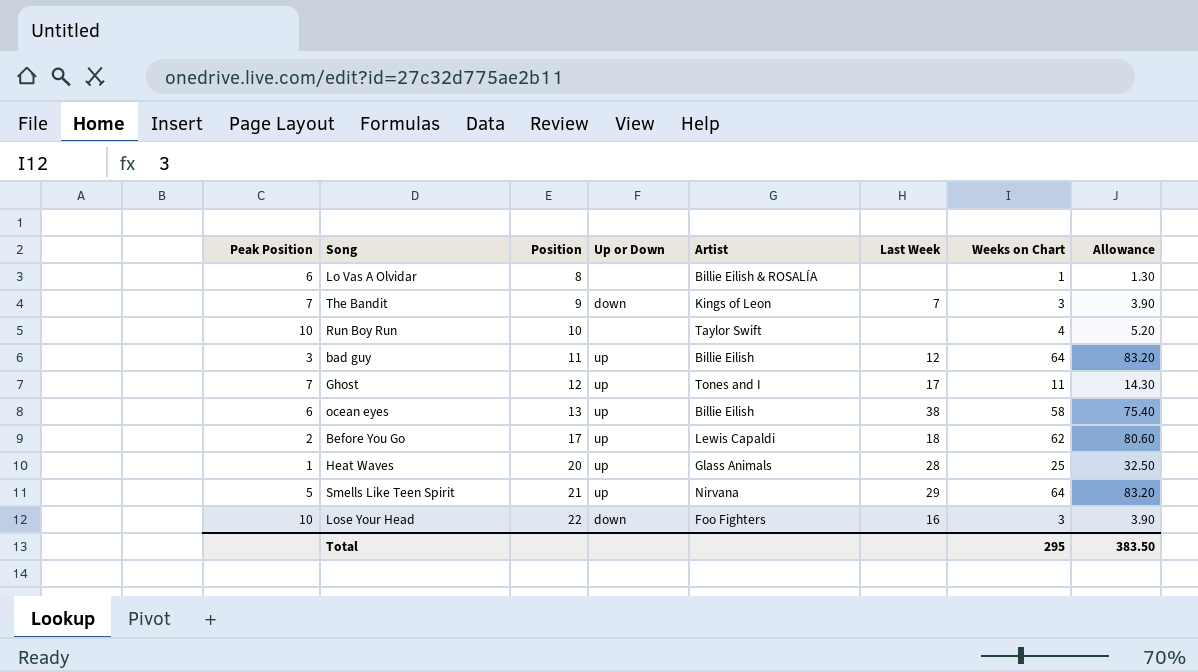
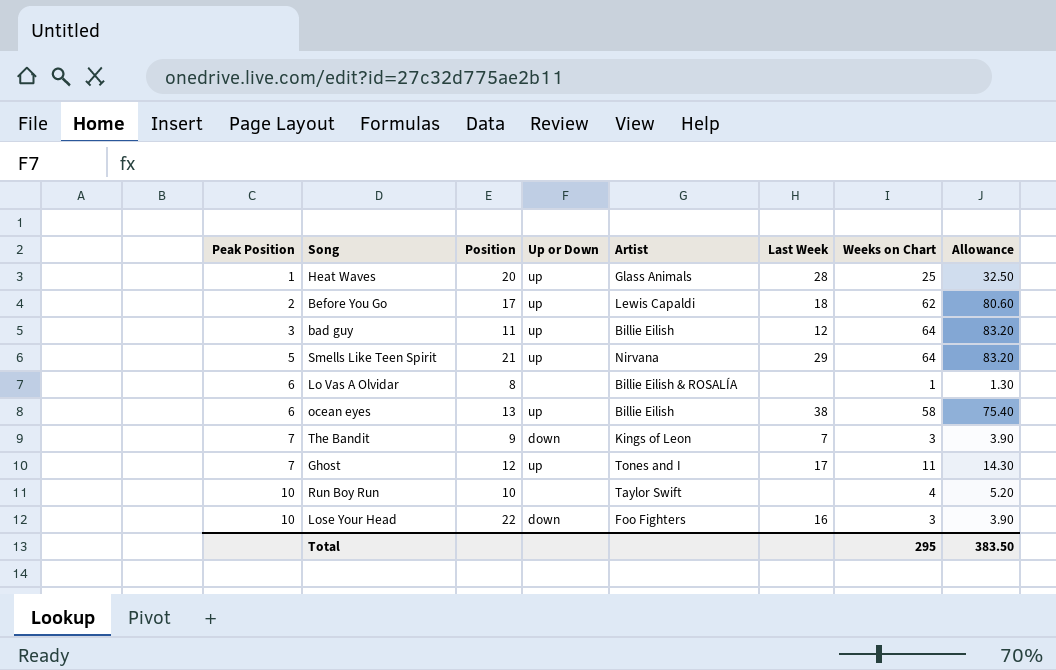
row order: Position ascending -> Peak Position ascending

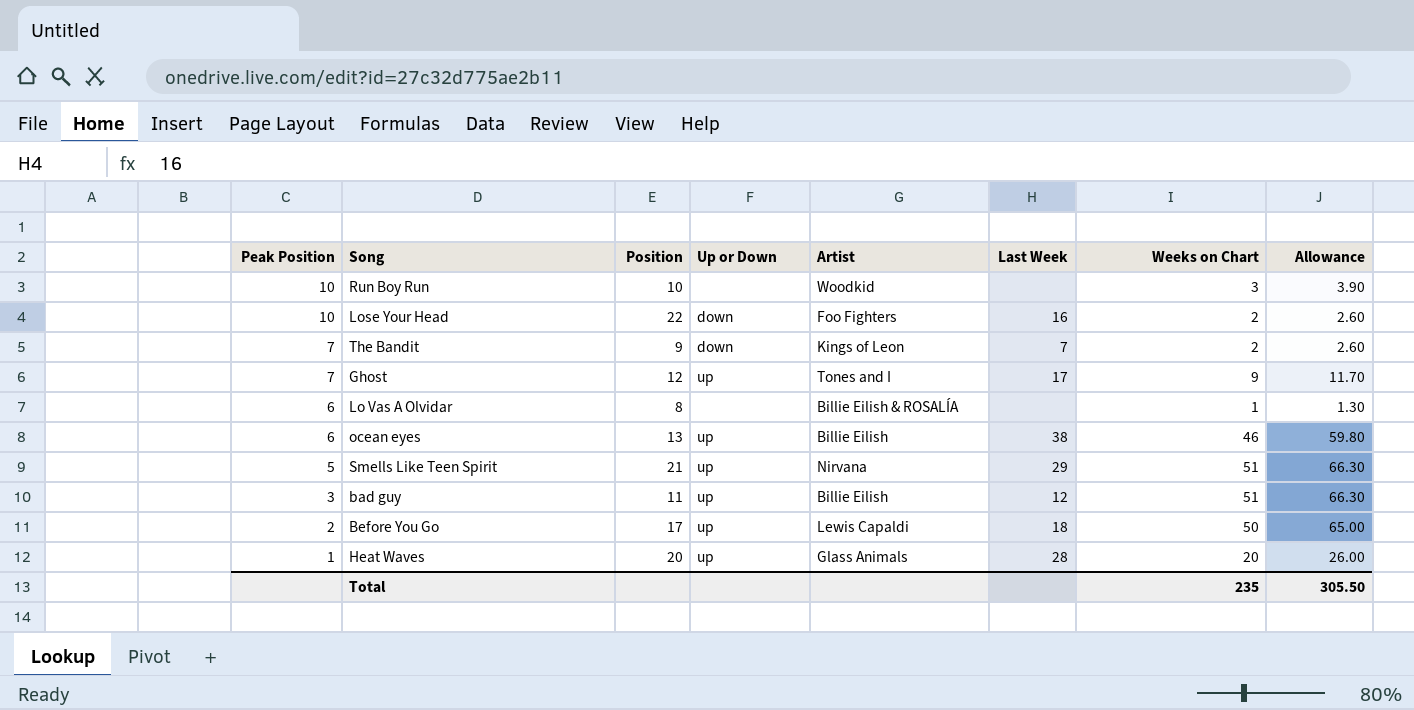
row order: Peak Position ascending -> Peak Position descending
Run Boy Run | Artist: Taylor Swift -> Woodkid
Run Boy Run | Weeks on Chart: 4 -> 3
Run Boy Run | Allowance: 5.20 -> 3.90
Lose Your Head | Weeks on Chart: 3 -> 2
Lose Your Head | Allowance: 3.90 -> 2.60
The Bandit | Weeks on Chart: 3 -> 2
The Bandit | Allowance: 3.90 -> 2.60
Ghost | Weeks on Chart: 11 -> 9
Ghost | Allowance: 14.30 -> 11.70
ocean eyes | Weeks on Chart: 58 -> 46
ocean eyes | Allowance: 75.40 -> 59.80
Smells Like Teen Spirit | Weeks on Chart: 64 -> 51
Smells Like Teen Spirit | Allowance: 83.20 -> 66.30
bad guy | Weeks on Chart: 64 -> 51
bad guy | Allowance: 83.20 -> 66.30
Before You Go | Weeks on Chart: 62 -> 50
Before You Go | Allowance: 80.60 -> 65.00
Heat Waves | Weeks on Chart: 25 -> 20
Heat Waves | Allowance: 32.50 -> 26.00
Total | Weeks on Chart: 295 -> 235
Total | Allowance: 383.50 -> 305.50

